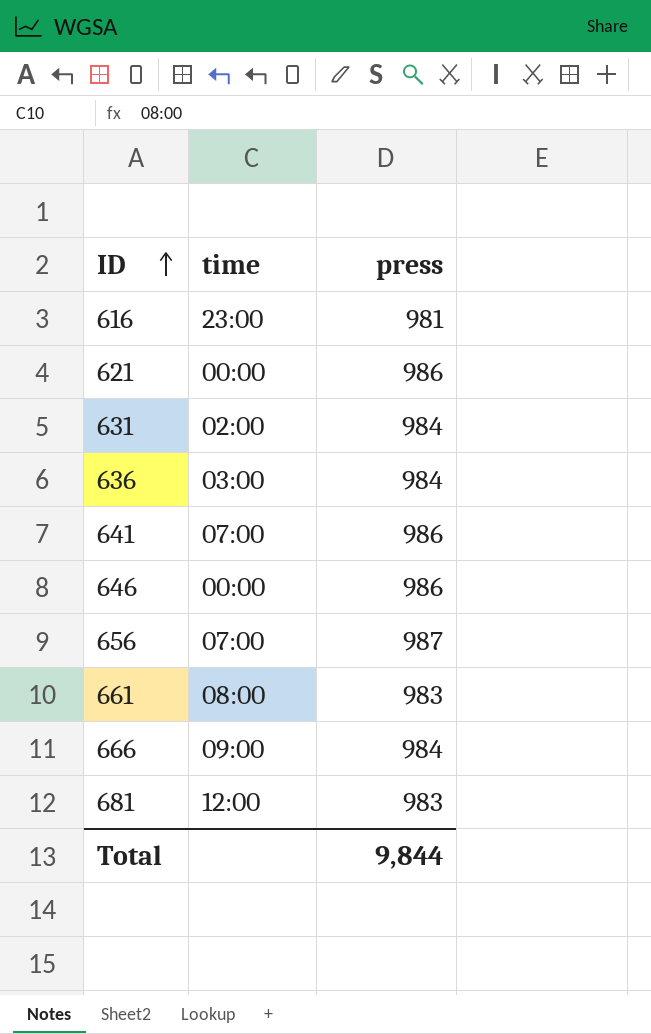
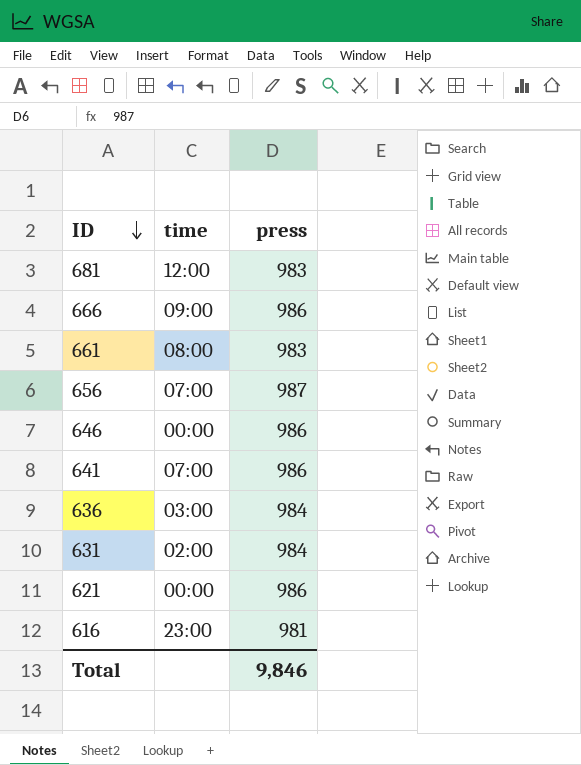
row order: ID ascending -> ID descending
666 | press: 984 -> 986
Total | press: 9,844 -> 9,846

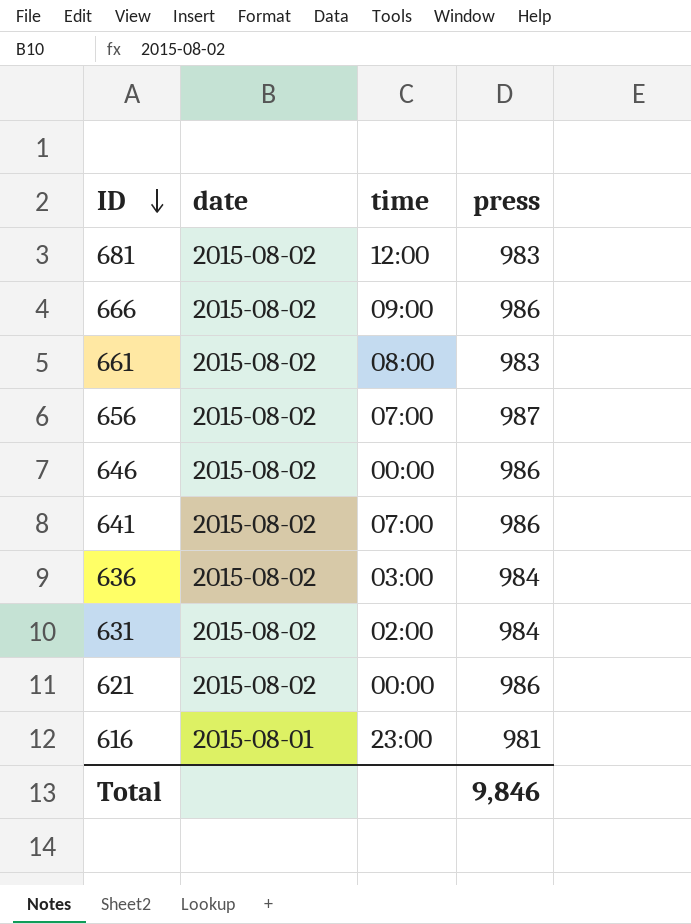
column date | position: none -> 2

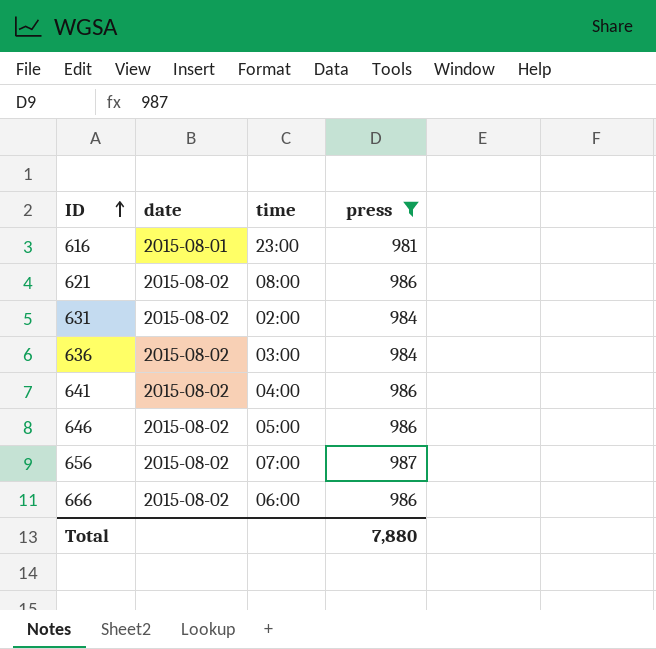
filter: none -> press != 983
row order: ID descending -> ID ascending
621 | time: 00:00 -> 08:00
641 | time: 07:00 -> 04:00
646 | time: 00:00 -> 05:00
666 | time: 09:00 -> 06:00
Total | press: 9,846 -> 7,880

